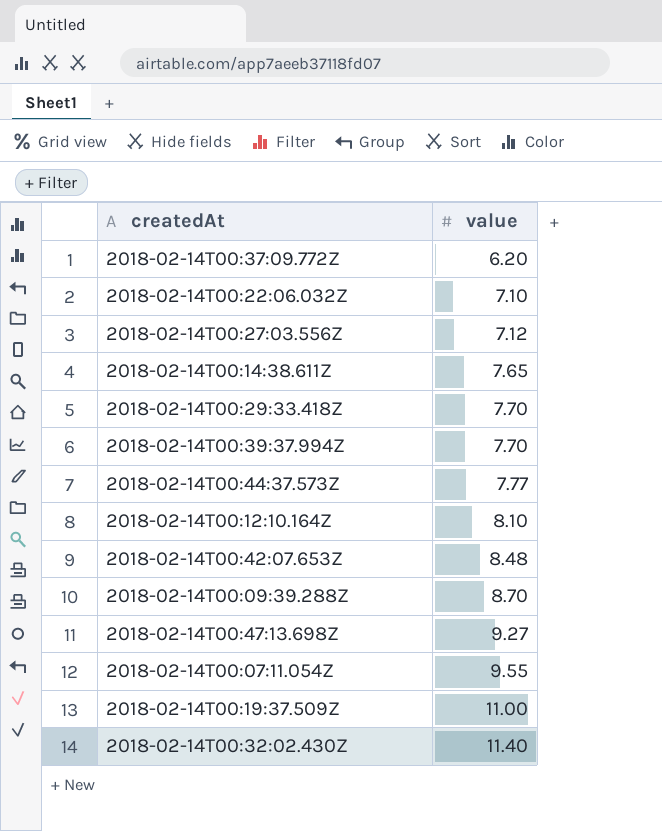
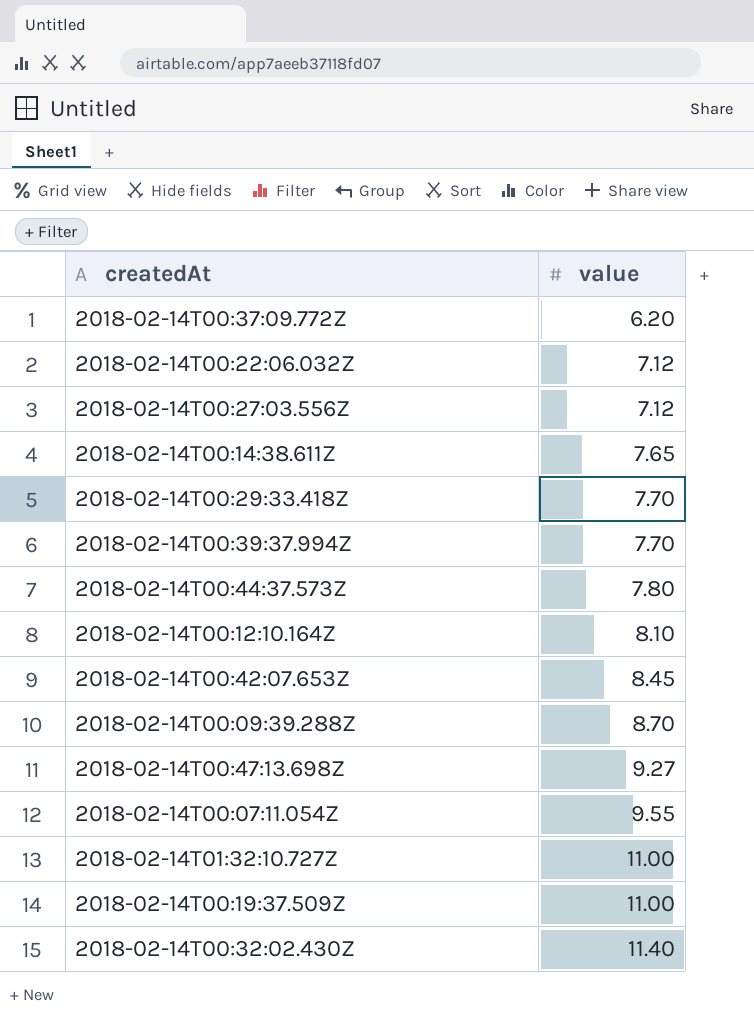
2018-02-14T00:22:06.032Z | value: 7.10 -> 7.12
2018-02-14T00:44:37.573Z | value: 7.77 -> 7.80
2018-02-14T00:42:07.653Z | value: 8.48 -> 8.45
row 2018-02-14T01:32:10.727Z: none -> 11.00

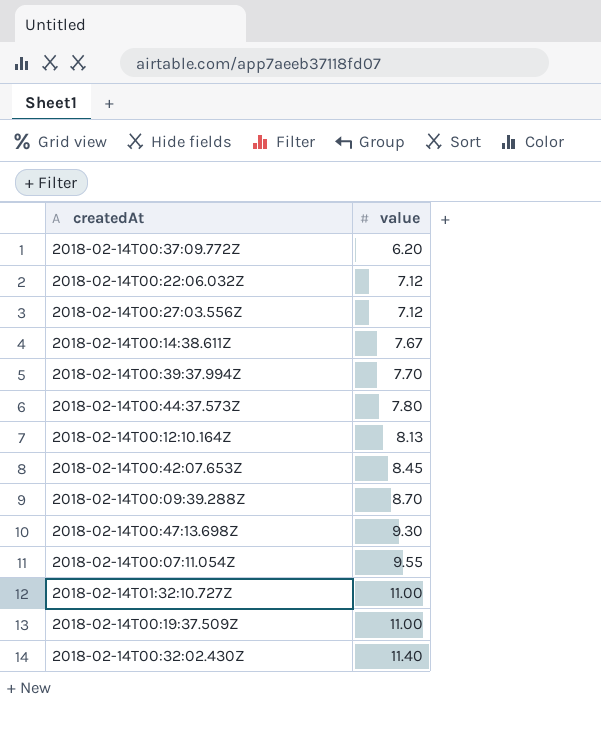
row 2018-02-14T00:29:33.418Z: 7.70 -> none
2018-02-14T00:14:38.611Z | value: 7.65 -> 7.67
2018-02-14T00:12:10.164Z | value: 8.10 -> 8.13
2018-02-14T00:47:13.698Z | value: 9.27 -> 9.30

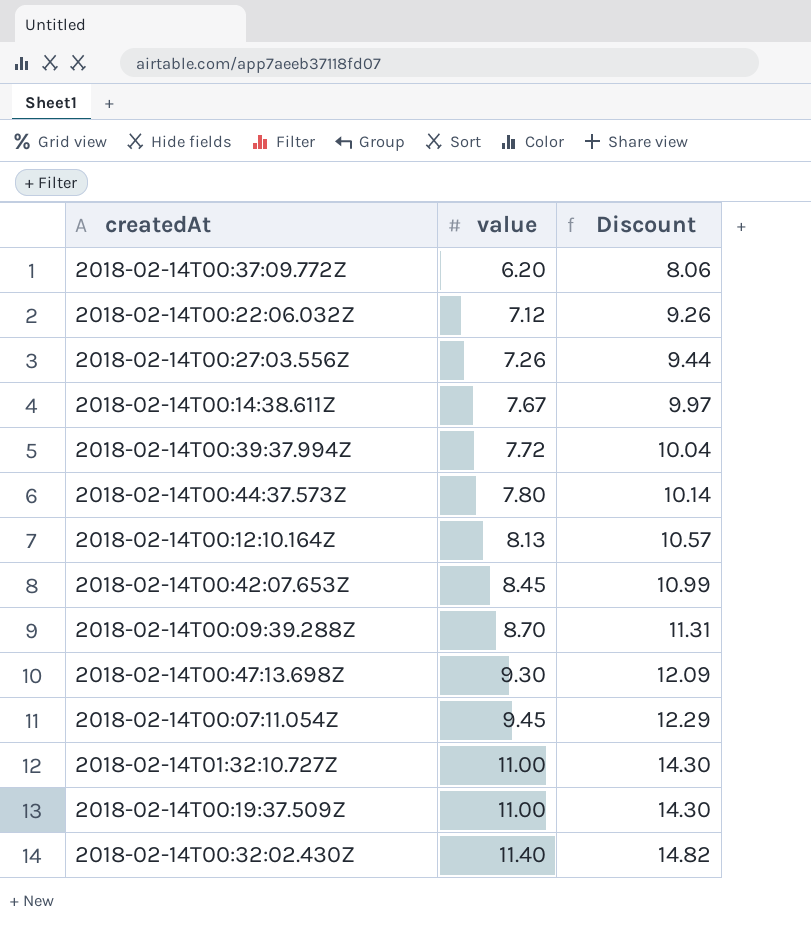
column Discount | formula: none -> [value] * 1.3
2018-02-14T00:27:03.556Z | value: 7.12 -> 7.26
2018-02-14T00:39:37.994Z | value: 7.70 -> 7.72
2018-02-14T00:07:11.054Z | value: 9.55 -> 9.45

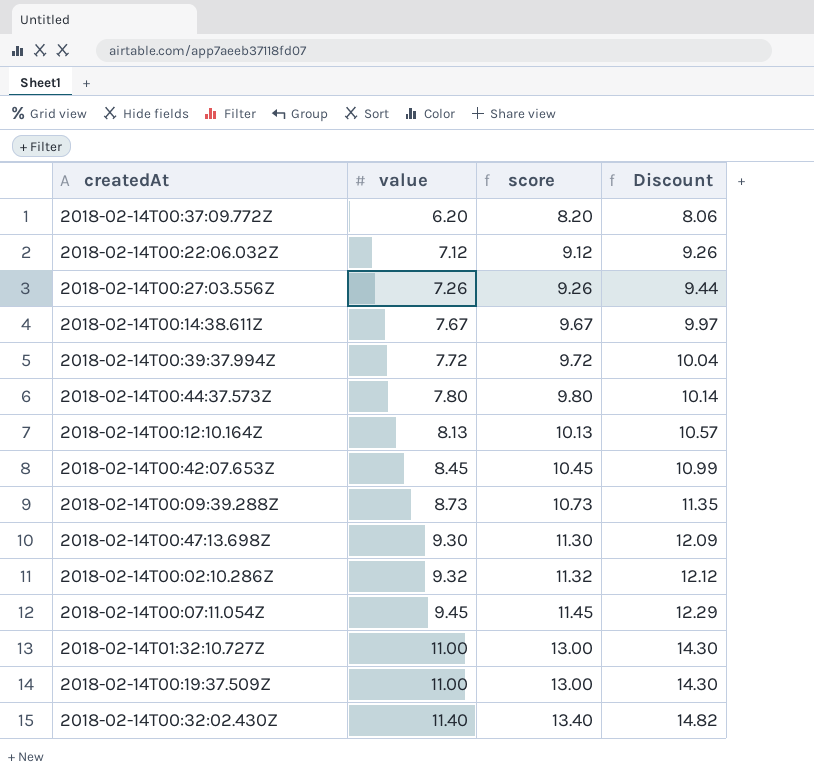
column score | formula: none -> [value] + 2
2018-02-14T00:09:39.288Z | value: 8.70 -> 8.73
2018-02-14T00:09:39.288Z | Discount: 11.31 -> 11.35
row 2018-02-14T00:02:10.286Z: none -> 9.32 | 11.32 | 12.12

